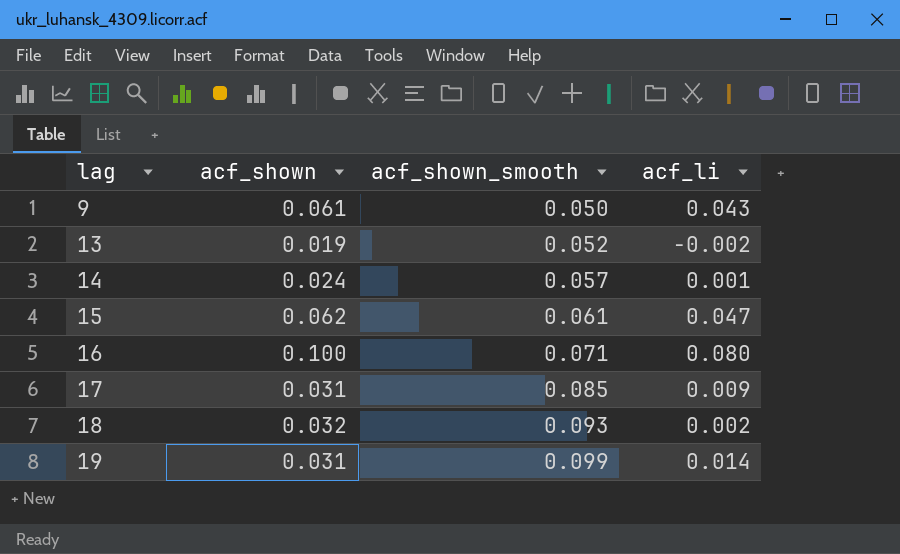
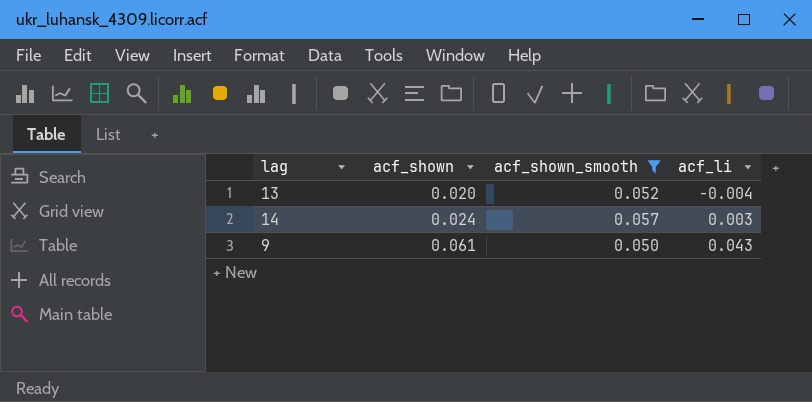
filter: none -> acf_shown_smooth <= 0.057
row order: lag ascending -> acf_shown ascending
13 | acf_shown: 0.019 -> 0.020
13 | acf_li: -0.002 -> -0.004
14 | acf_li: 0.001 -> 0.003

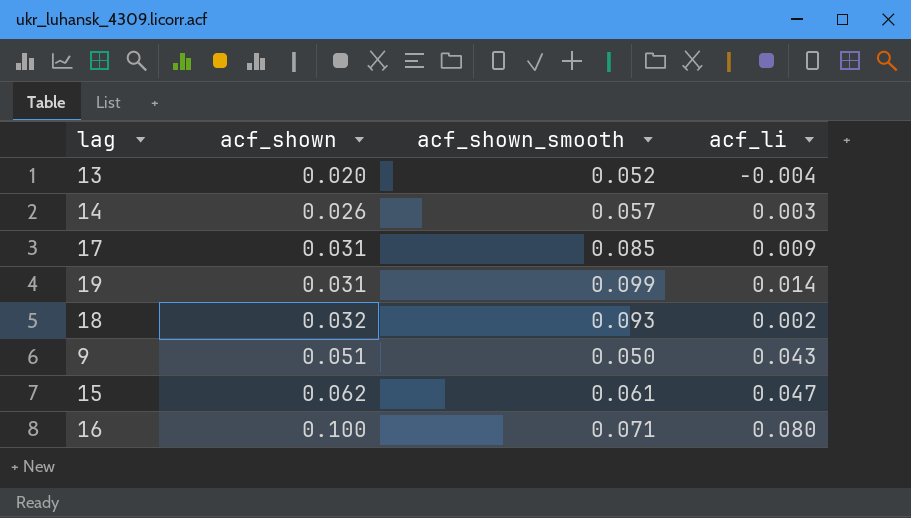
filter: acf_shown_smooth <= 0.057 -> none
14 | acf_shown: 0.024 -> 0.026
9 | acf_shown: 0.061 -> 0.051

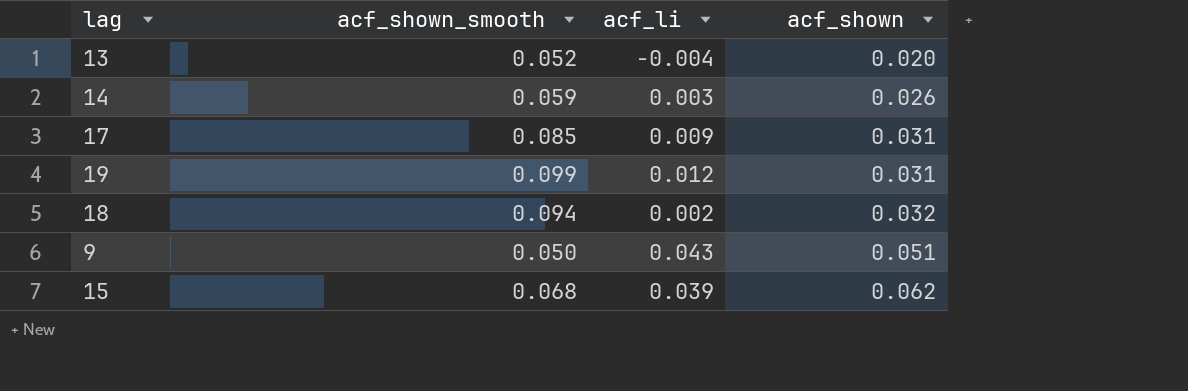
column acf_shown | position: 2 -> 4
row 16: 0.100 | 0.071 | 0.080 -> none
14 | acf_shown_smooth: 0.057 -> 0.059
19 | acf_li: 0.014 -> 0.012
18 | acf_shown_smooth: 0.093 -> 0.094
15 | acf_shown_smooth: 0.061 -> 0.068
15 | acf_li: 0.047 -> 0.039

